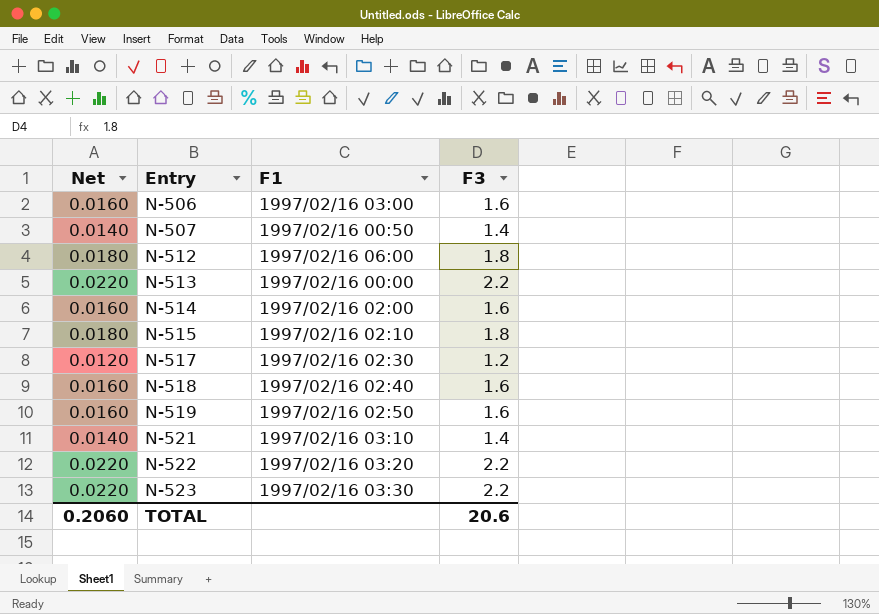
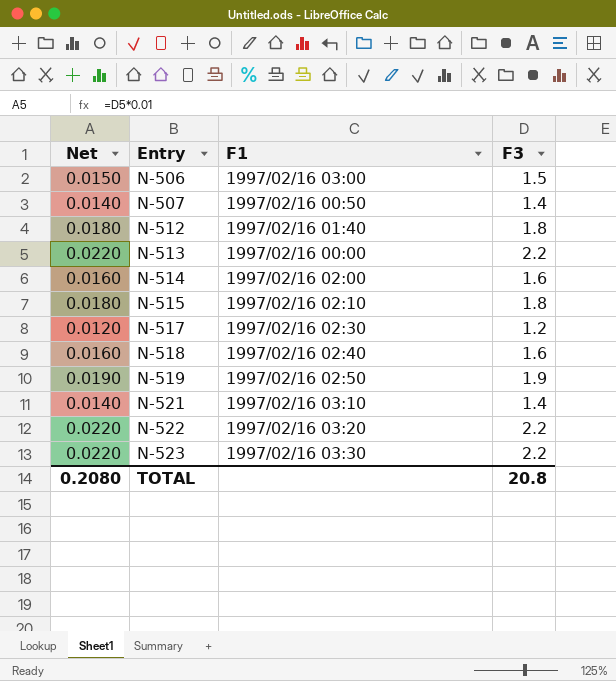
N-506 | Net: 0.0160 -> 0.0150
N-506 | F3: 1.6 -> 1.5
N-512 | F1: 1997/02/16 06:00 -> 1997/02/16 01:40
N-519 | Net: 0.0160 -> 0.0190
N-519 | F3: 1.6 -> 1.9
TOTAL | Net: 0.2060 -> 0.2080
TOTAL | F3: 20.6 -> 20.8

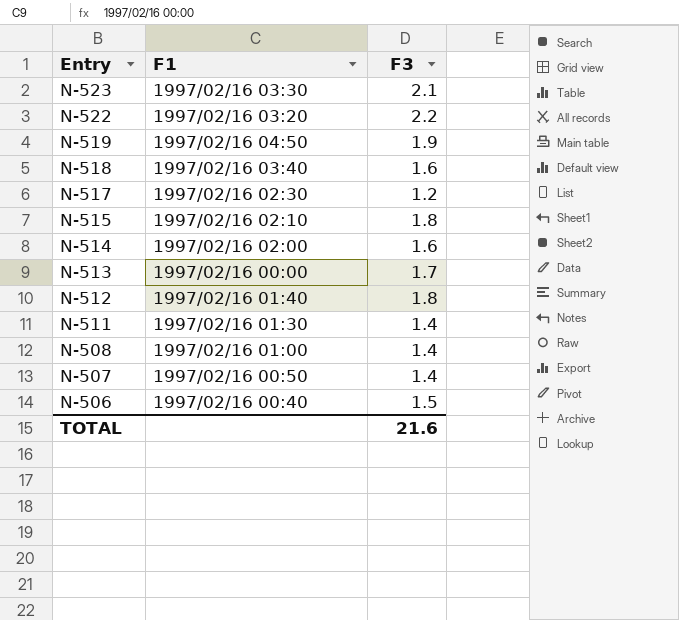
row order: Entry ascending -> Entry descending
column Net | formula: [F3] * 0.01 -> none
row N-521: 0.0140 | 1997/02/16 03:10 | 1.4 -> none
N-523 | F3: 2.2 -> 2.1
N-519 | F1: 1997/02/16 02:50 -> 1997/02/16 04:50
N-518 | F1: 1997/02/16 02:40 -> 1997/02/16 03:40
N-513 | F3: 2.2 -> 1.7
row N-511: none -> 1997/02/16 01:30 | 1.4
row N-508: none -> 1997/02/16 01:00 | 1.4
N-506 | F1: 1997/02/16 03:00 -> 1997/02/16 00:40
TOTAL | F3: 20.8 -> 21.6

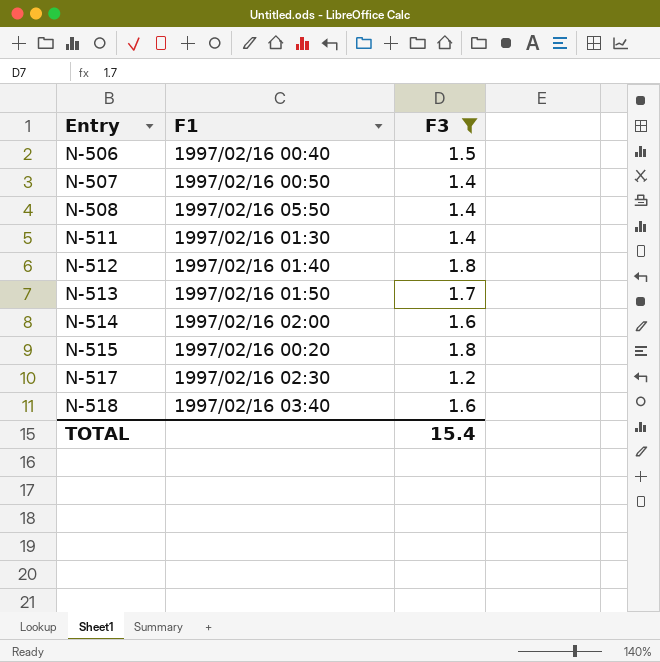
filter: none -> F3 <= 1.8
row order: Entry descending -> Entry ascending
N-508 | F1: 1997/02/16 01:00 -> 1997/02/16 05:50
N-513 | F1: 1997/02/16 00:00 -> 1997/02/16 01:50
N-515 | F1: 1997/02/16 02:10 -> 1997/02/16 00:20
TOTAL | F3: 21.6 -> 15.4

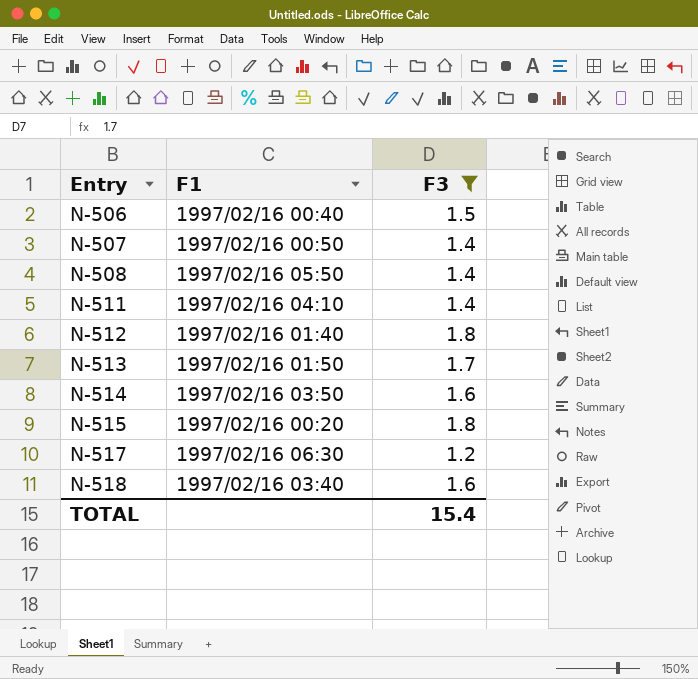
N-511 | F1: 1997/02/16 01:30 -> 1997/02/16 04:10
N-514 | F1: 1997/02/16 02:00 -> 1997/02/16 03:50
N-517 | F1: 1997/02/16 02:30 -> 1997/02/16 06:30

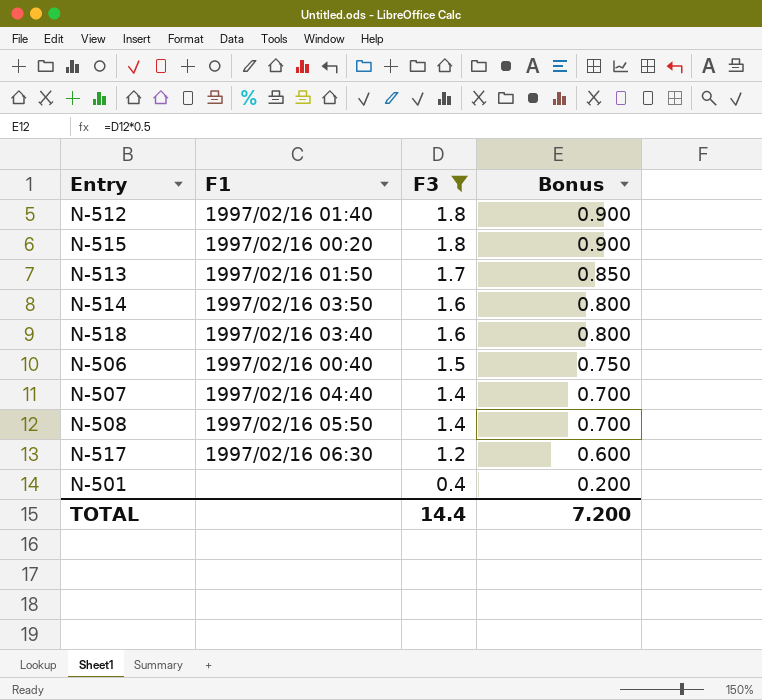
row order: Entry ascending -> F3 descending
column Bonus | formula: none -> [F3] * 0.5
row N-511: 1997/02/16 04:10 | 1.4 -> none
N-507 | F1: 1997/02/16 00:50 -> 1997/02/16 04:40
row N-501: none -> none | 0.4 | 0.200
TOTAL | F3: 15.4 -> 14.4

